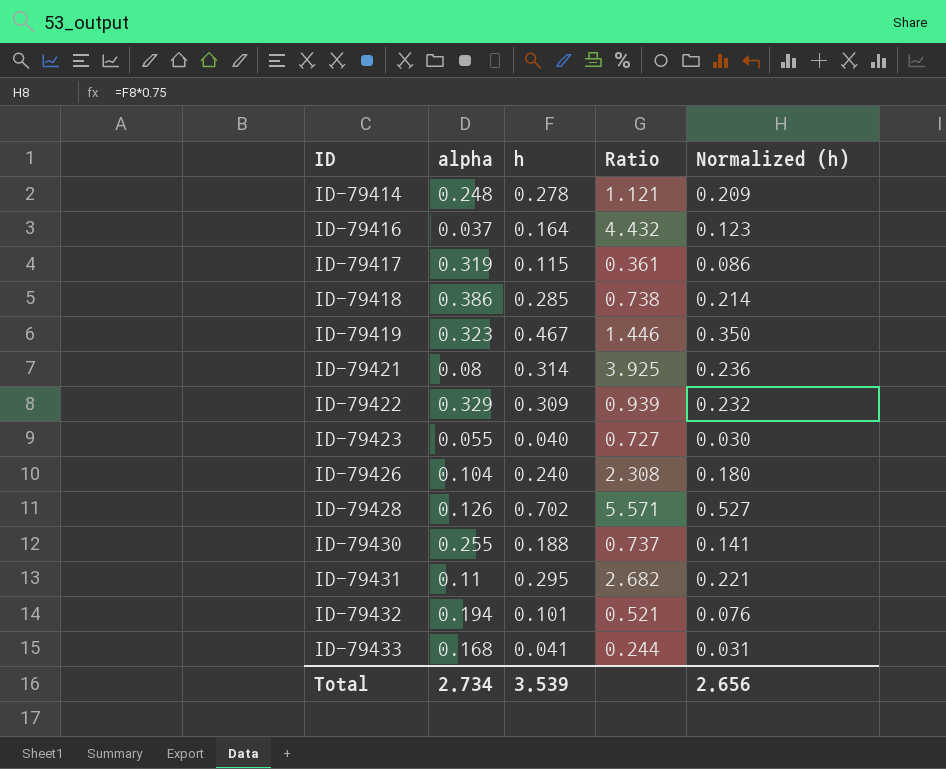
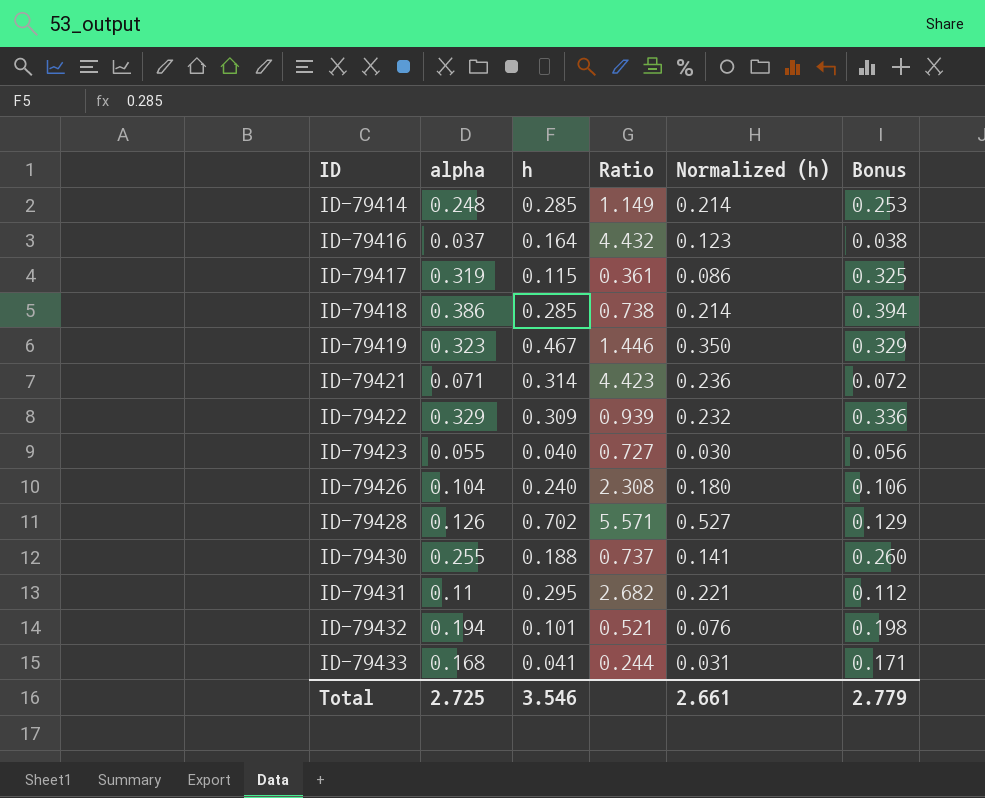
column Bonus | formula: none -> [alpha] * 1.02
ID-79414 | h: 0.278 -> 0.285
ID-79414 | Ratio: 1.121 -> 1.149
ID-79414 | Normalized (h): 0.209 -> 0.214
ID-79421 | alpha: 0.08 -> 0.071
ID-79421 | Ratio: 3.925 -> 4.423
Total | alpha: 2.734 -> 2.725
Total | h: 3.539 -> 3.546
Total | Normalized (h): 2.656 -> 2.661

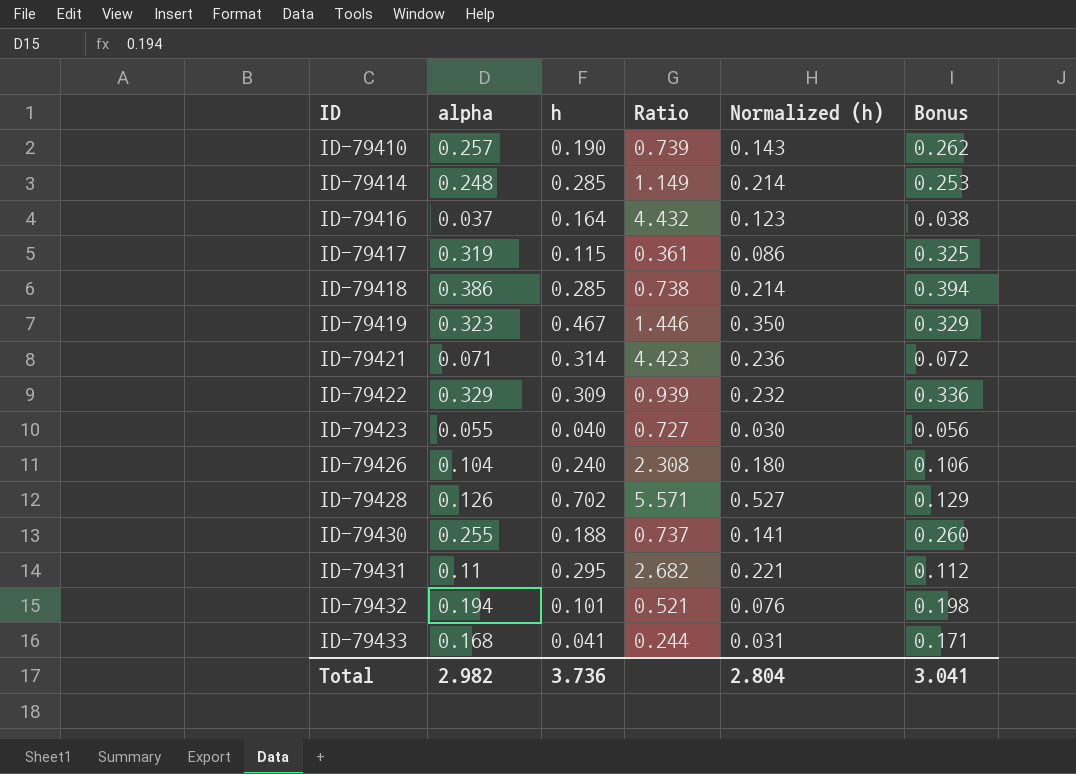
row ID-79410: none -> 0.257 | 0.190 | 0.739 | 0.143 | 0.262
Total | alpha: 2.725 -> 2.982
Total | h: 3.546 -> 3.736
Total | Normalized (h): 2.661 -> 2.804
Total | Bonus: 2.779 -> 3.041

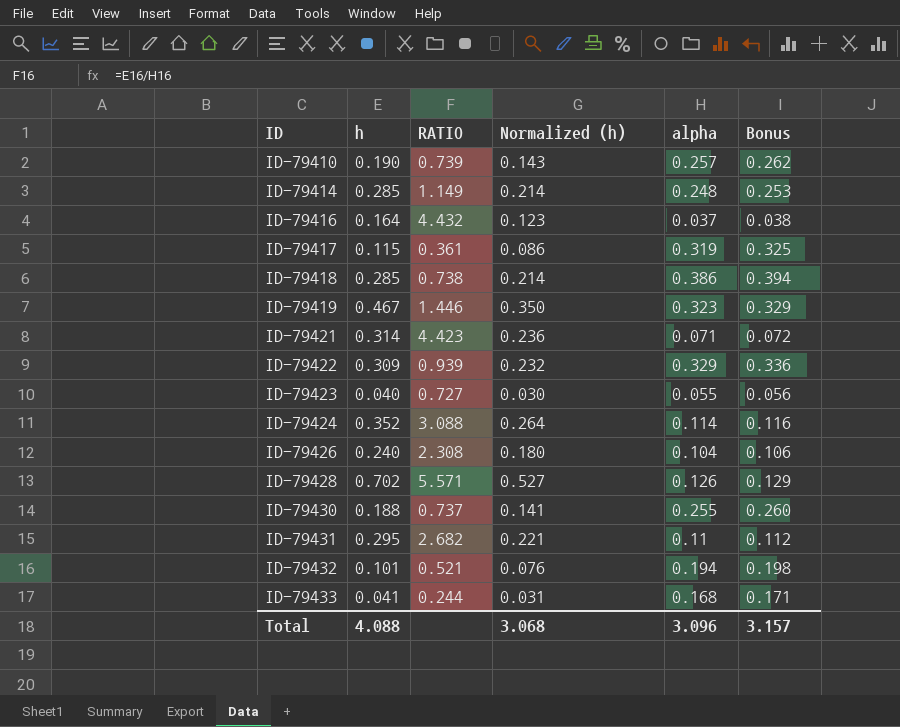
column name: Ratio -> RATIO
column alpha | position: 2 -> 5
row ID-79424: none -> 0.352 | 3.088 | 0.264 | 0.114 | 0.116
Total | h: 3.736 -> 4.088
Total | Normalized (h): 2.804 -> 3.068
Total | alpha: 2.982 -> 3.096
Total | Bonus: 3.041 -> 3.157

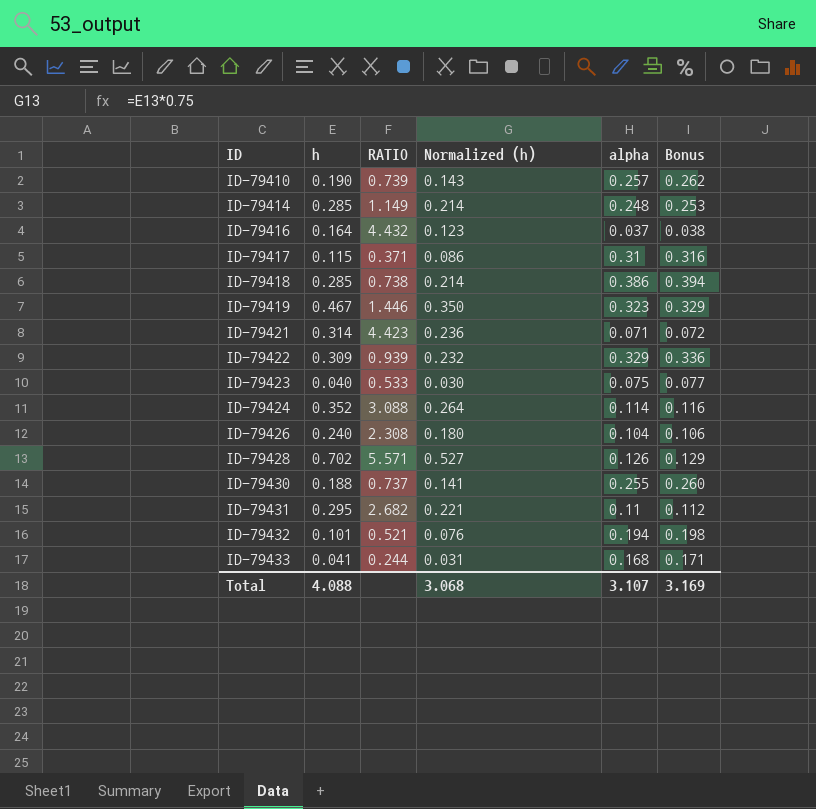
ID-79417 | RATIO: 0.361 -> 0.371
ID-79417 | alpha: 0.319 -> 0.31
ID-79417 | Bonus: 0.325 -> 0.316
ID-79423 | RATIO: 0.727 -> 0.533
ID-79423 | alpha: 0.055 -> 0.075
ID-79423 | Bonus: 0.056 -> 0.077
Total | alpha: 3.096 -> 3.107
Total | Bonus: 3.157 -> 3.169

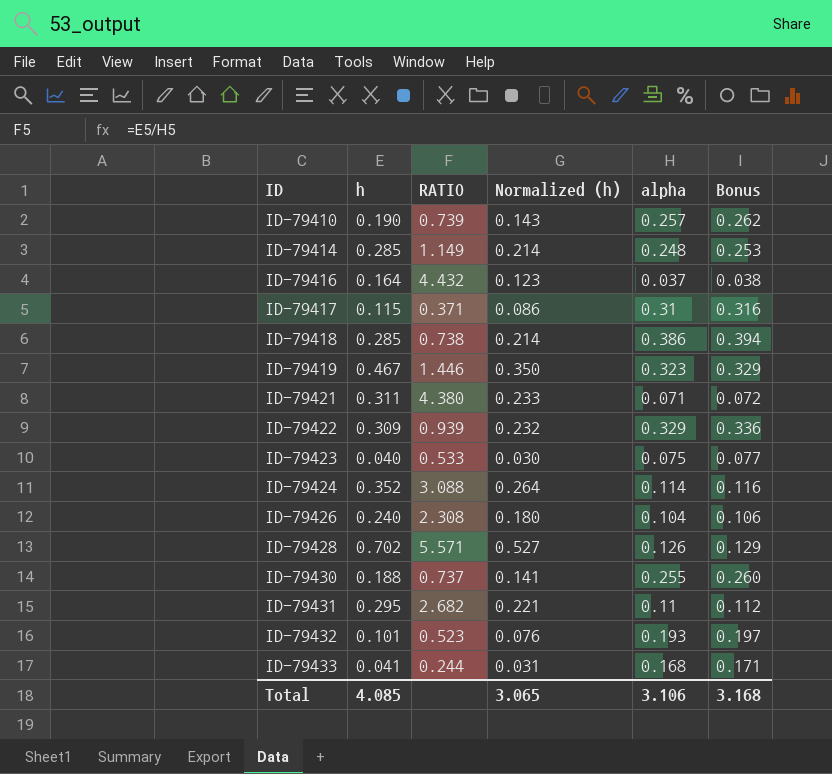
ID-79421 | h: 0.314 -> 0.311
ID-79421 | RATIO: 4.423 -> 4.380
ID-79421 | Normalized (h): 0.236 -> 0.233
ID-79432 | RATIO: 0.521 -> 0.523
ID-79432 | alpha: 0.194 -> 0.193
ID-79432 | Bonus: 0.198 -> 0.197
Total | h: 4.088 -> 4.085
Total | Normalized (h): 3.068 -> 3.065
Total | alpha: 3.107 -> 3.106
Total | Bonus: 3.169 -> 3.168

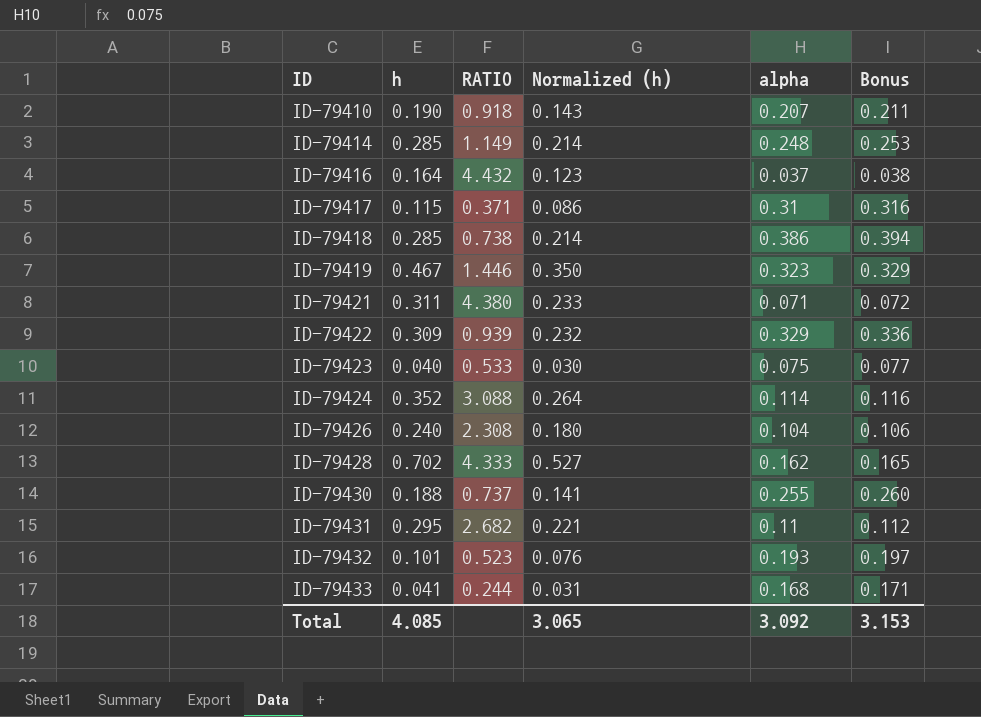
ID-79410 | RATIO: 0.739 -> 0.918
ID-79410 | alpha: 0.257 -> 0.207
ID-79410 | Bonus: 0.262 -> 0.211
ID-79428 | RATIO: 5.571 -> 4.333
ID-79428 | alpha: 0.126 -> 0.162
ID-79428 | Bonus: 0.129 -> 0.165
Total | alpha: 3.106 -> 3.092
Total | Bonus: 3.168 -> 3.153

